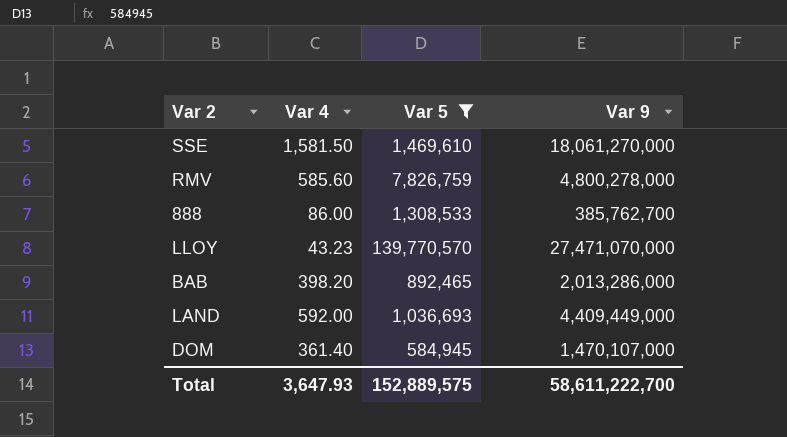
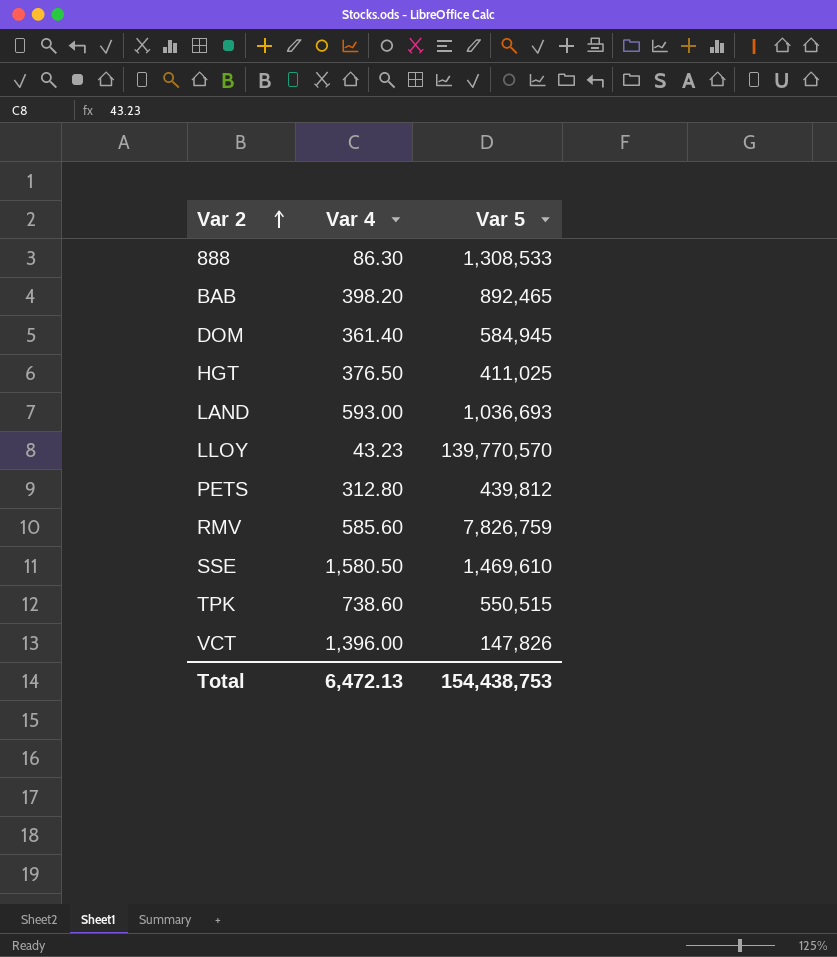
filter: Var 5 >= 584,945 -> none
row order: none -> Var 2 ascending
column Var 9 | position: 4 -> none
888 | Var 4: 86.00 -> 86.30
LAND | Var 4: 592.00 -> 593.00
SSE | Var 4: 1,581.50 -> 1,580.50
Total | Var 4: 3,647.93 -> 6,472.13
Total | Var 5: 152,889,575 -> 154,438,753

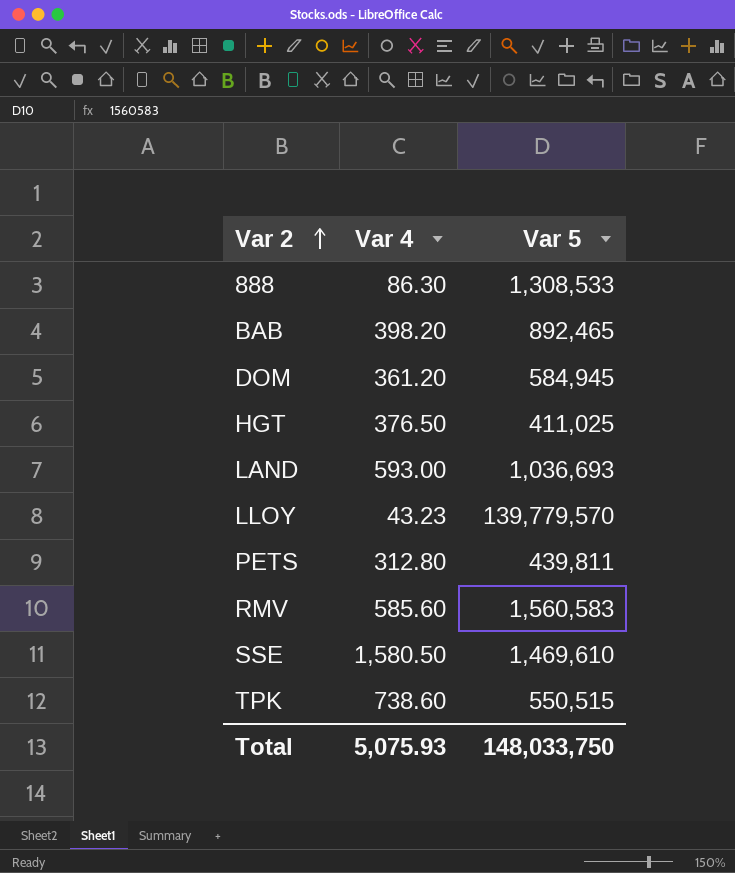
row VCT: 1,396.00 | 147,826 -> none
DOM | Var 4: 361.40 -> 361.20
LLOY | Var 5: 139,770,570 -> 139,779,570
PETS | Var 5: 439,812 -> 439,811
RMV | Var 5: 7,826,759 -> 1,560,583
Total | Var 4: 6,472.13 -> 5,075.93
Total | Var 5: 154,438,753 -> 148,033,750

